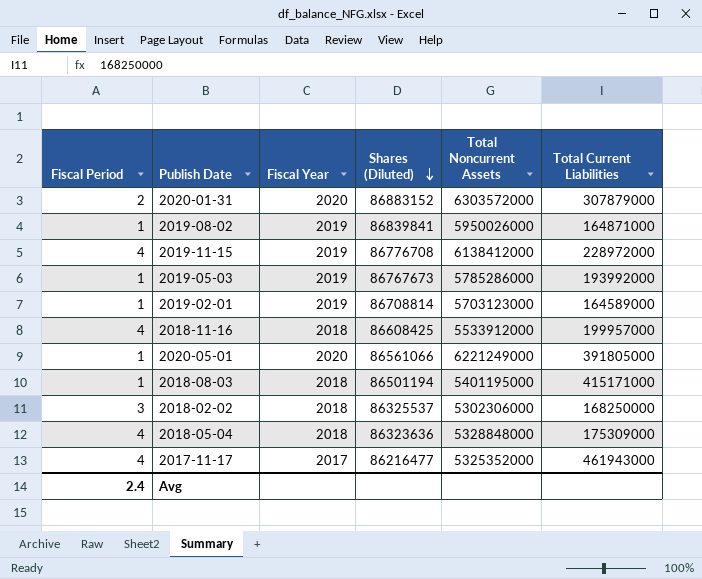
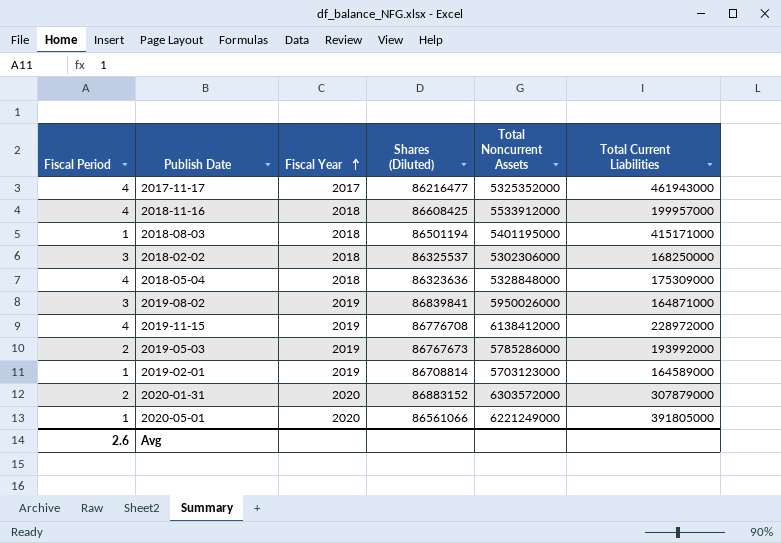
row order: Shares (Diluted) descending -> Fiscal Year ascending
2019-08-02 | Fiscal Period: 1 -> 3
2019-05-03 | Fiscal Period: 1 -> 2
Avg | Fiscal Period: 2.4 -> 2.6

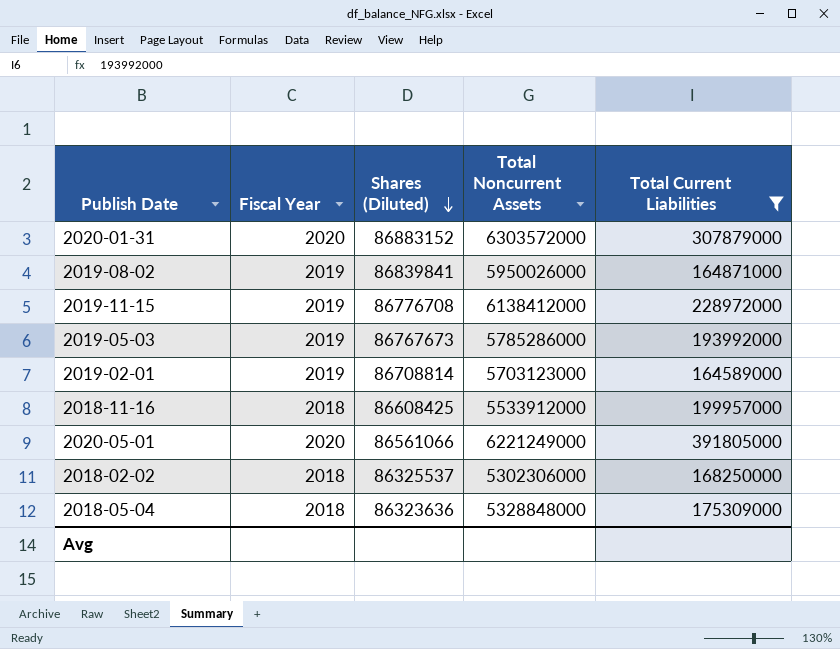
filter: none -> Total Current Liabilities <= 391805000
row order: Fiscal Year ascending -> Shares (Diluted) descending
column Fiscal Period | position: 1 -> none

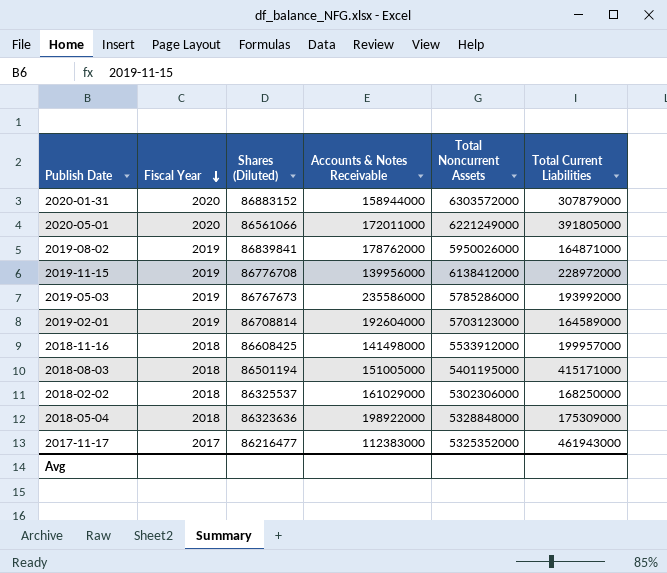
filter: Total Current Liabilities <= 391805000 -> none
row order: Shares (Diluted) descending -> Fiscal Year descending
column Accounts & Notes Receivable | position: none -> 4

